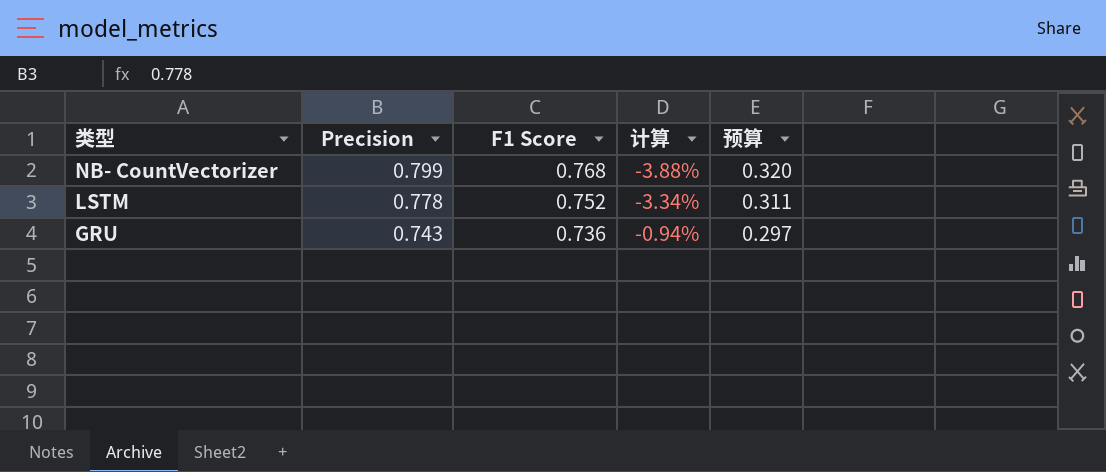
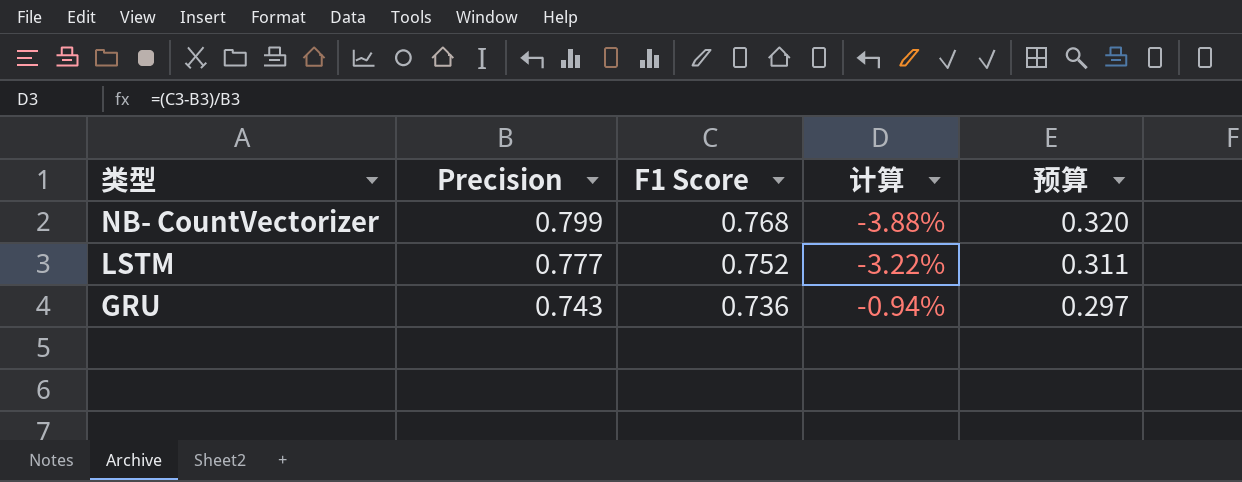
LSTM | Precision: 0.778 -> 0.777
LSTM | 计算: -3.34% -> -3.22%

